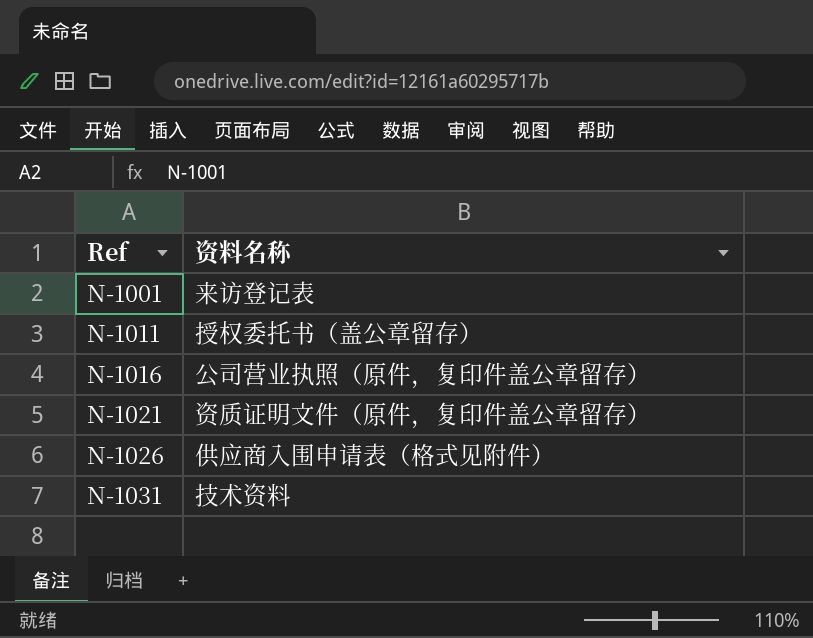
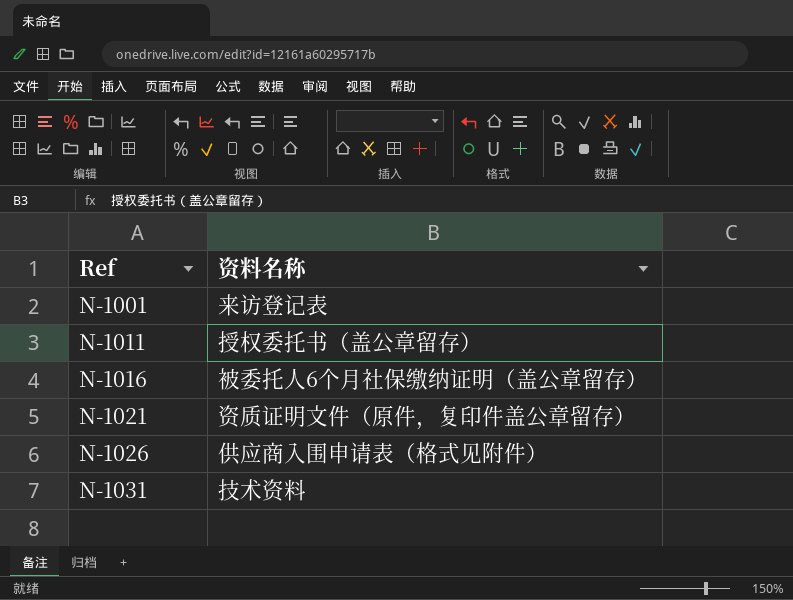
N-1016 | 资料名称: 公司营业执照（原件，复印件盖公章留存） -> 被委托人6个月社保缴纳证明（盖公章留存）

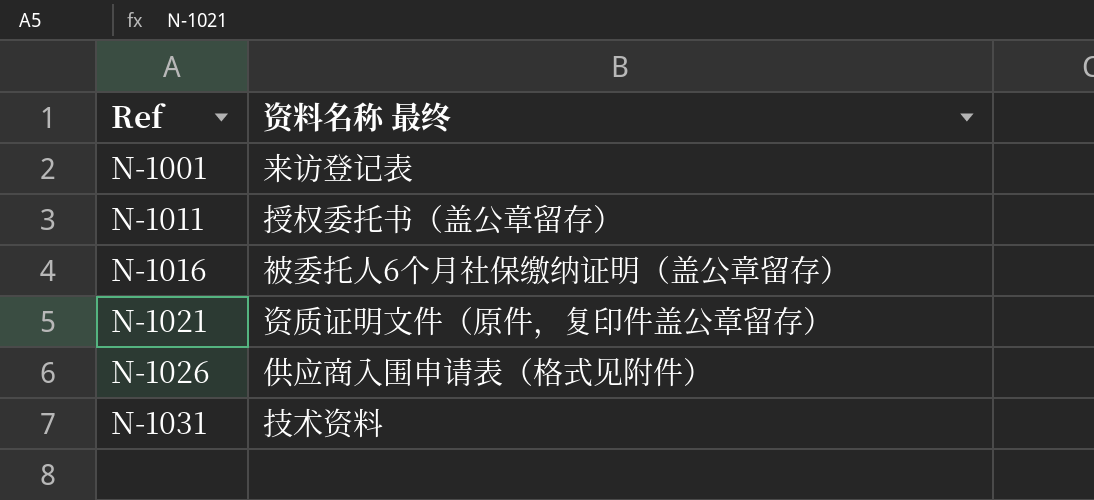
column name: 资料名称 -> 资料名称 最终

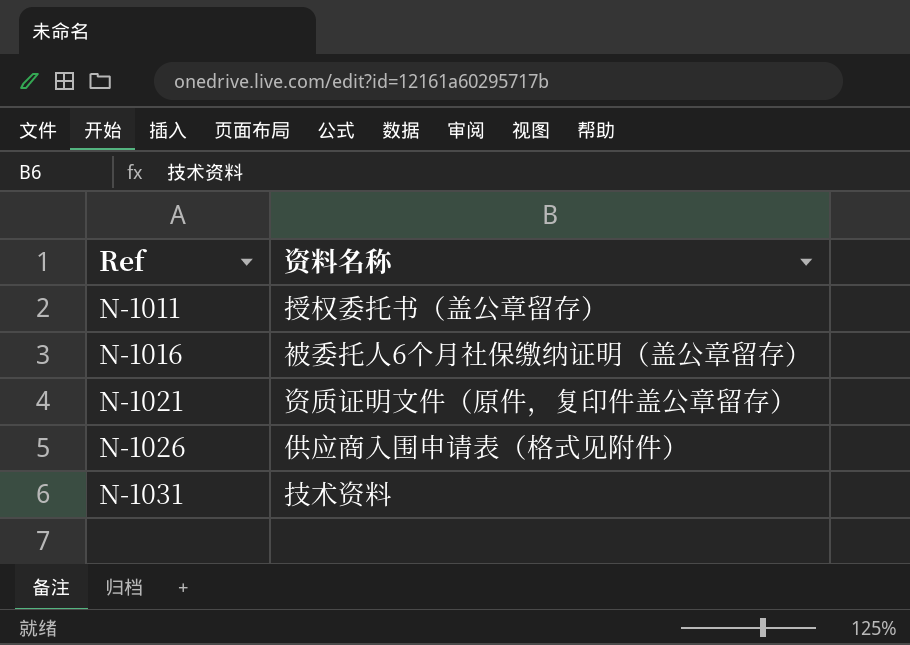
column name: 资料名称 最终 -> 资料名称
row N-1001: 来访登记表 -> none

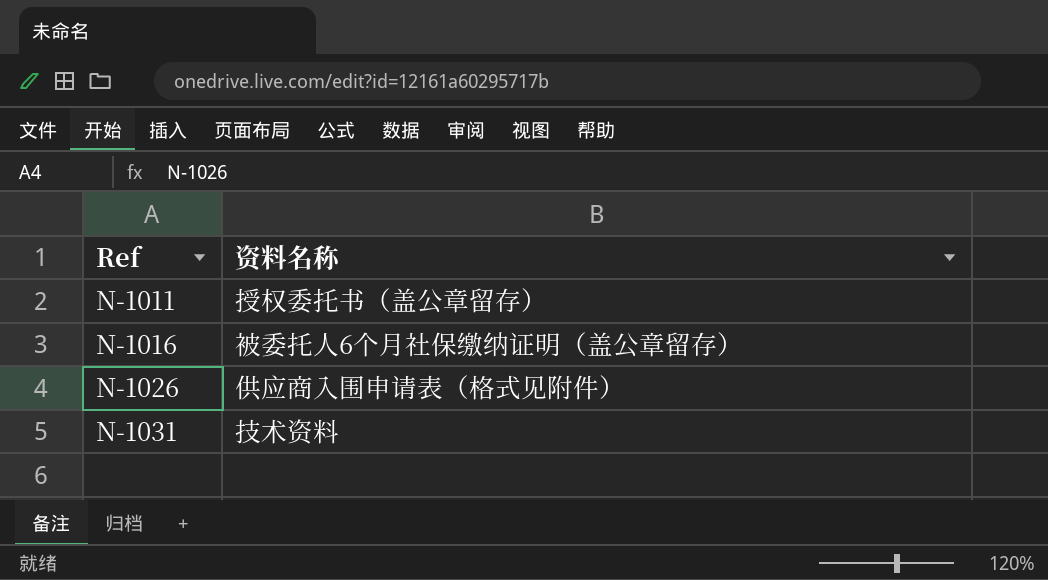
row N-1021: 资质证明文件（原件，复印件盖公章留存） -> none

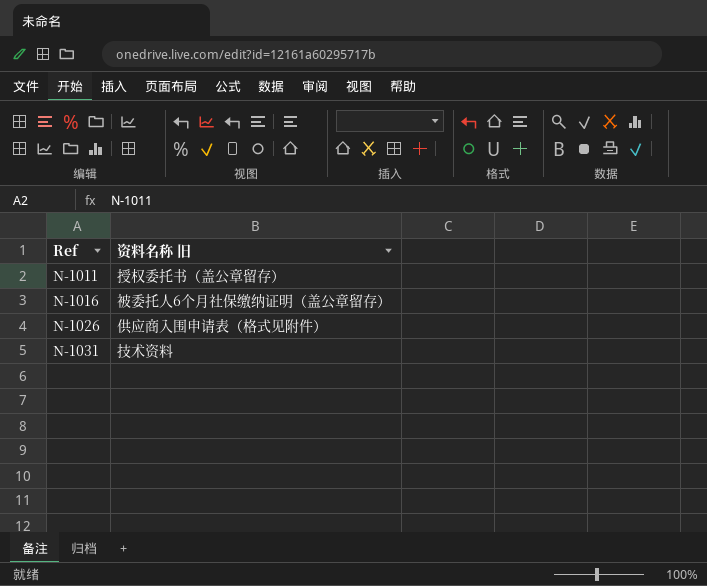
column name: 资料名称 -> 资料名称 旧

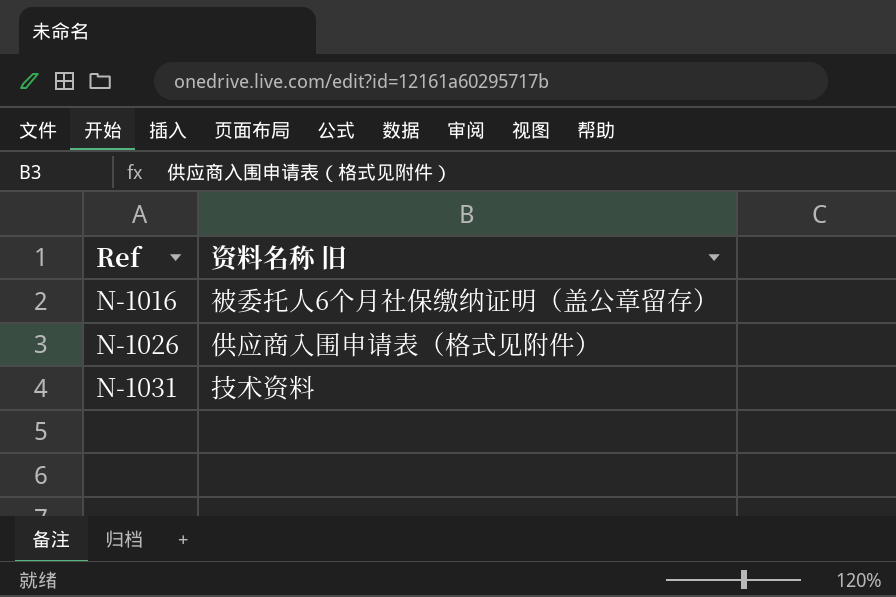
row N-1011: 授权委托书（盖公章留存） -> none

